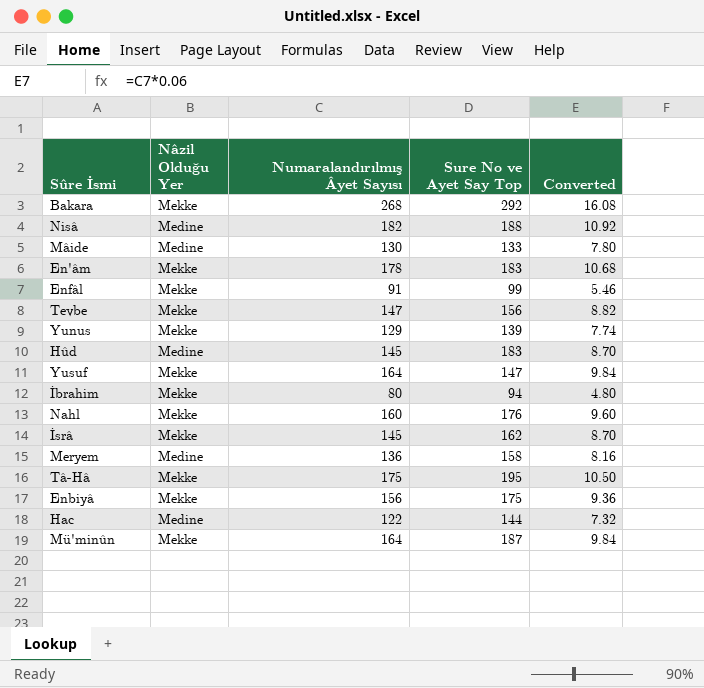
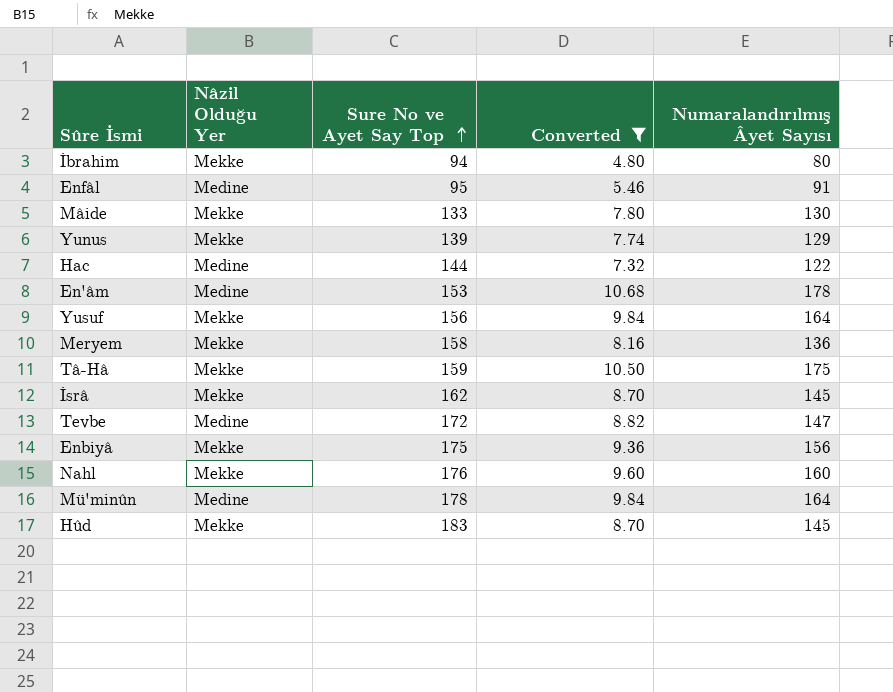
filter: none -> Converted <= 10.68
row order: none -> Sure No ve Ayet Say Top ascending
column Numaralandırılmış Âyet Sayısı | position: 3 -> 5
Enfâl | Nâzil Olduğu Yer: Mekke -> Medine
Enfâl | Sure No ve Ayet Say Top: 99 -> 95
Mâide | Nâzil Olduğu Yer: Medine -> Mekke
En'âm | Nâzil Olduğu Yer: Mekke -> Medine
En'âm | Sure No ve Ayet Say Top: 183 -> 153
Yusuf | Sure No ve Ayet Say Top: 147 -> 156
Meryem | Nâzil Olduğu Yer: Medine -> Mekke
Tâ-Hâ | Sure No ve Ayet Say Top: 195 -> 159
Tevbe | Nâzil Olduğu Yer: Mekke -> Medine
Tevbe | Sure No ve Ayet Say Top: 156 -> 172
Mü'minûn | Nâzil Olduğu Yer: Mekke -> Medine
Mü'minûn | Sure No ve Ayet Say Top: 187 -> 178
Hûd | Nâzil Olduğu Yer: Medine -> Mekke

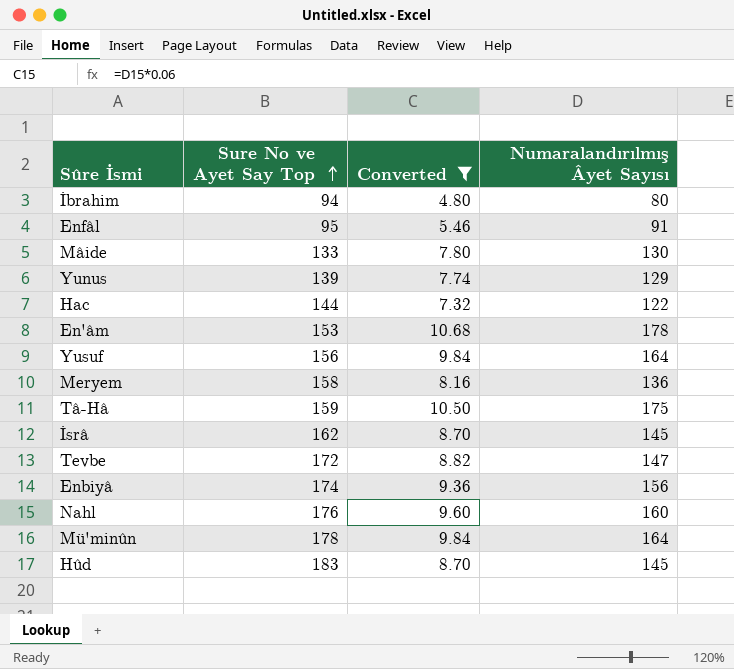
column Nâzil Olduğu Yer | position: 2 -> none
Enbiyâ | Sure No ve Ayet Say Top: 175 -> 174

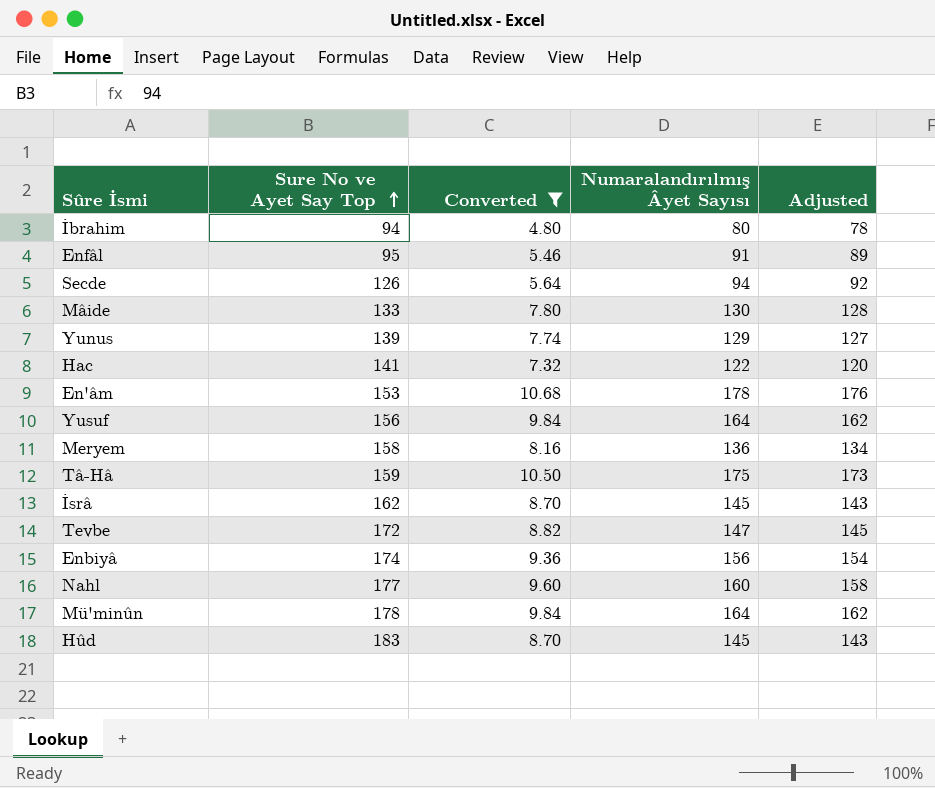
column Adjusted | formula: none -> [Numaralandırılmış Âyet Sayısı] - 2
row Secde: none -> 126 | 5.64 | 94 | 92
Hac | Sure No ve Ayet Say Top: 144 -> 141
Nahl | Sure No ve Ayet Say Top: 176 -> 177

